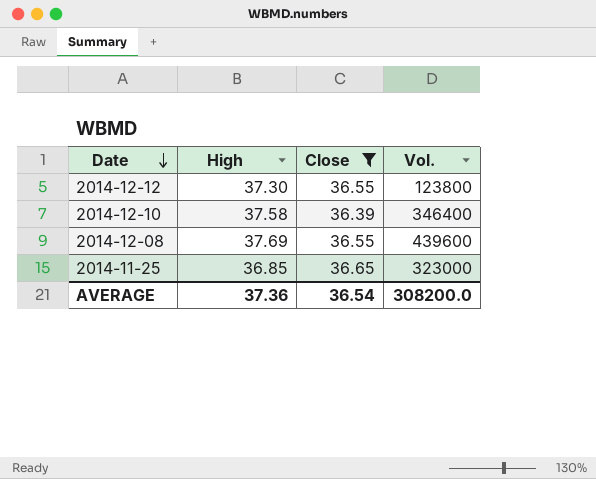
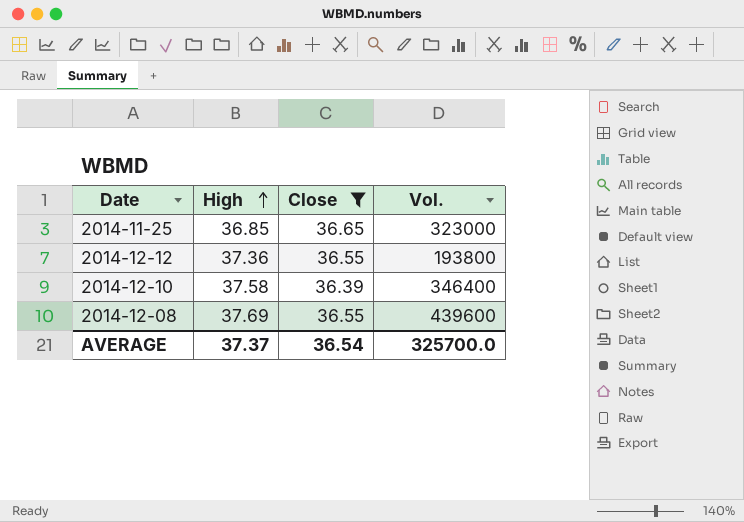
row order: Date descending -> High ascending
2014-12-12 | High: 37.30 -> 37.36
2014-12-12 | Vol.: 123800 -> 193800
AVERAGE | High: 37.36 -> 37.37
AVERAGE | Vol.: 308200.0 -> 325700.0

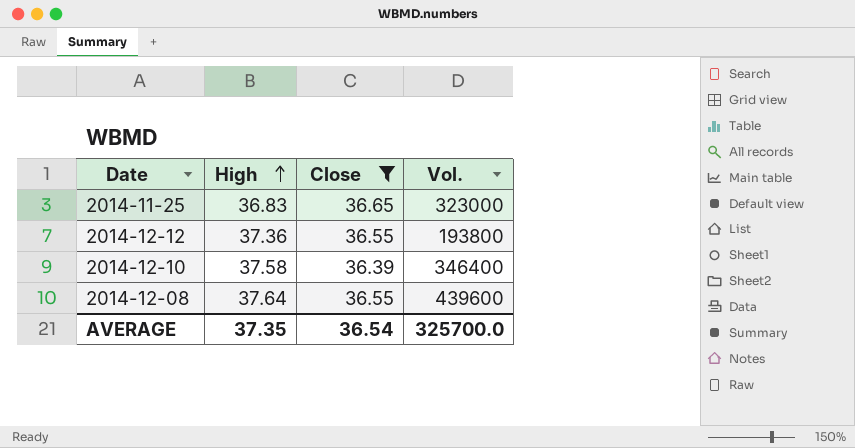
2014-11-25 | High: 36.85 -> 36.83
2014-12-08 | High: 37.69 -> 37.64
AVERAGE | High: 37.37 -> 37.35

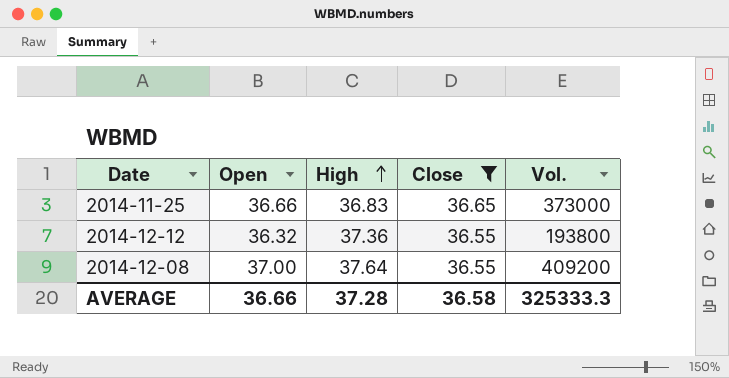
column Open | position: none -> 2
row 2014-12-10: 37.58 | 36.39 | 346400 -> none
2014-11-25 | Vol.: 323000 -> 373000
2014-12-08 | Vol.: 439600 -> 409200
AVERAGE | High: 37.35 -> 37.28
AVERAGE | Close: 36.54 -> 36.58
AVERAGE | Vol.: 325700.0 -> 325333.3

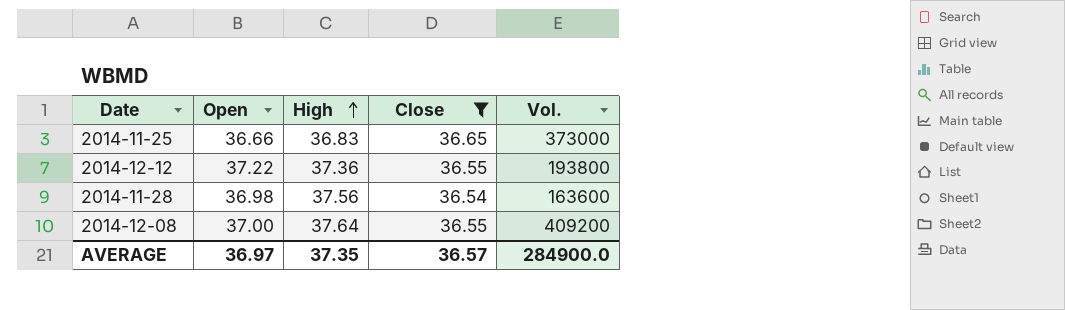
2014-12-12 | Open: 36.32 -> 37.22
row 2014-11-28: none -> 36.98 | 37.56 | 36.54 | 163600
AVERAGE | Open: 36.66 -> 36.97
AVERAGE | High: 37.28 -> 37.35
AVERAGE | Close: 36.58 -> 36.57
AVERAGE | Vol.: 325333.3 -> 284900.0

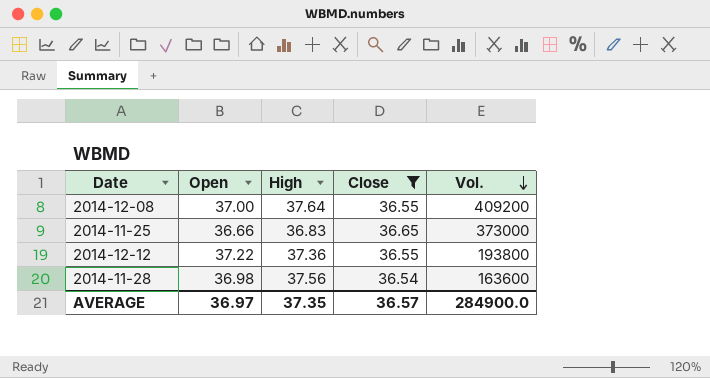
row order: High ascending -> Vol. descending

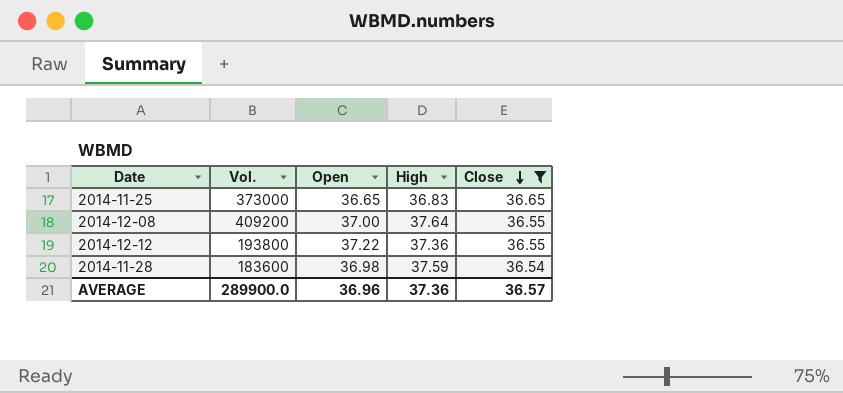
row order: Vol. descending -> Close descending
column Vol. | position: 5 -> 2
2014-11-25 | Open: 36.66 -> 36.65
2014-11-28 | Vol.: 163600 -> 183600
2014-11-28 | High: 37.56 -> 37.59
AVERAGE | Vol.: 284900.0 -> 289900.0
AVERAGE | Open: 36.97 -> 36.96
AVERAGE | High: 37.35 -> 37.36

